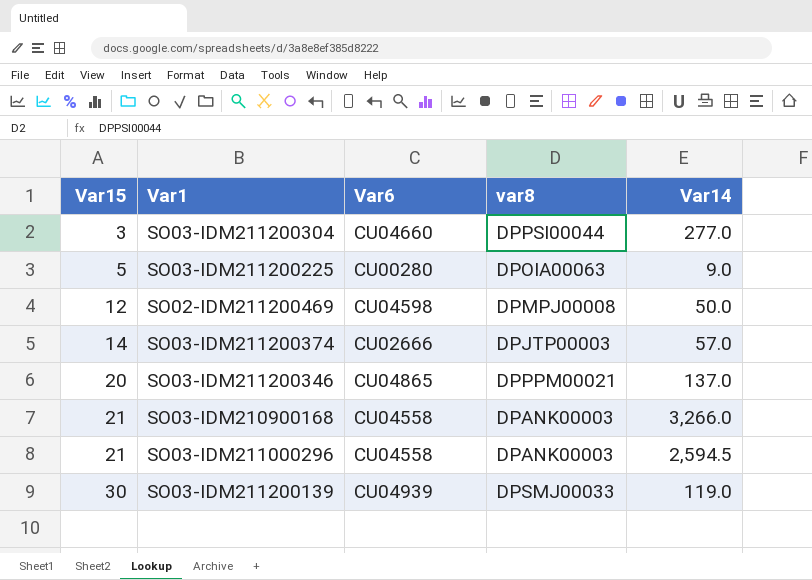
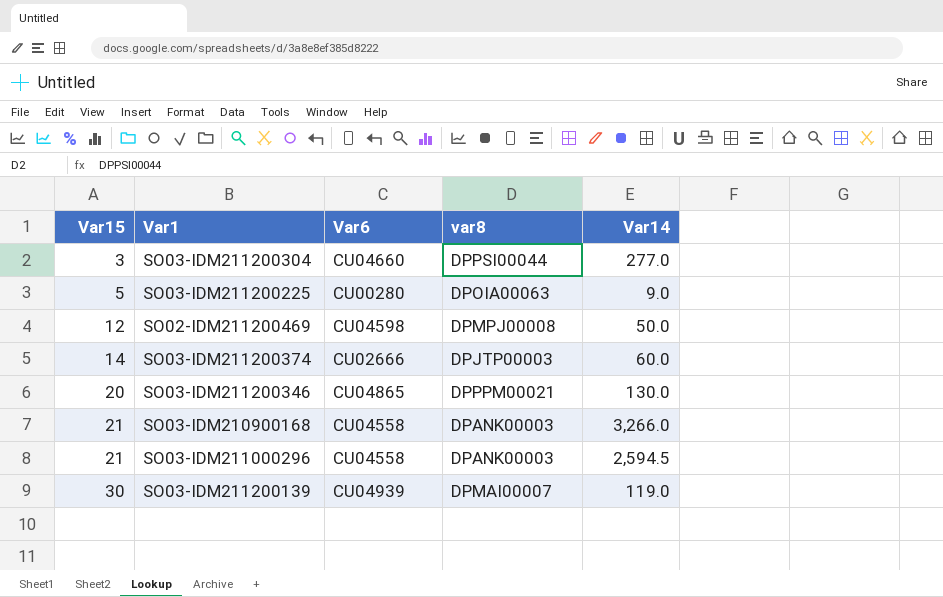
SO03-IDM211200374 | Var14: 57.0 -> 60.0
SO03-IDM211200346 | Var14: 137.0 -> 130.0
SO03-IDM211200139 | var8: DPSMJ00033 -> DPMAI00007

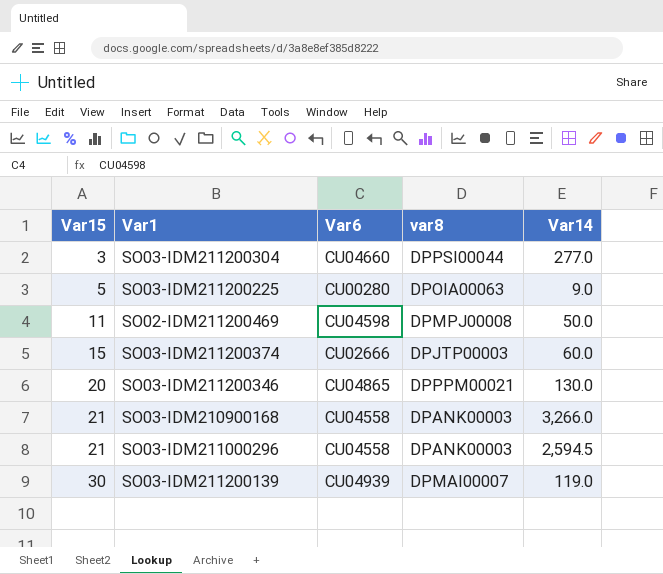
SO02-IDM211200469 | Var15: 12 -> 11
SO03-IDM211200374 | Var15: 14 -> 15

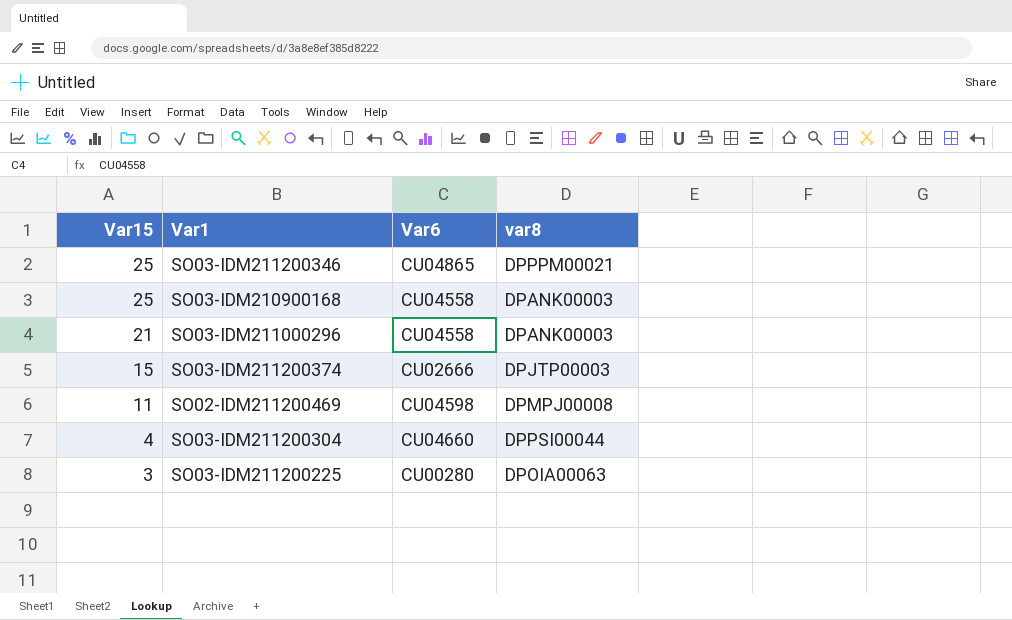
row order: Var15 ascending -> Var15 descending
column Var14 | position: 5 -> none
row SO03-IDM211200139: 30 | CU04939 | DPMAI00007 | 119.0 -> none
SO03-IDM211200346 | Var15: 20 -> 25
SO03-IDM210900168 | Var15: 21 -> 25
SO03-IDM211200304 | Var15: 3 -> 4
SO03-IDM211200225 | Var15: 5 -> 3

